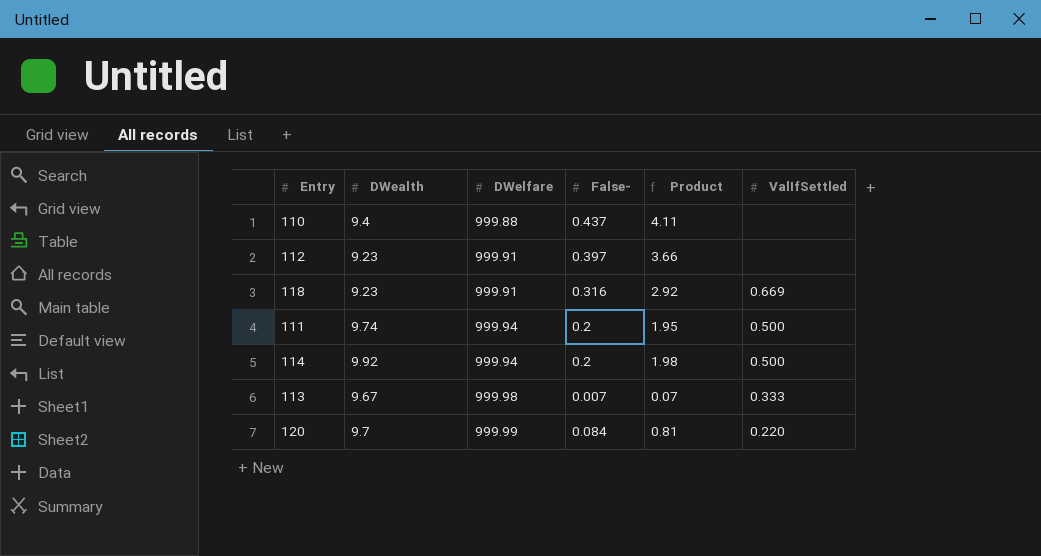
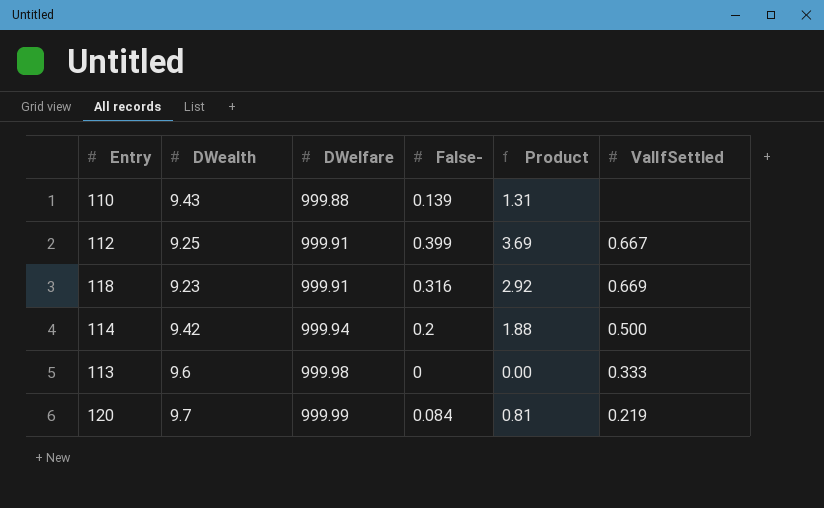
row 111: 9.74 | 999.94 | 0.2 | 1.95 | 0.500 -> none
110 | DWealth: 9.4 -> 9.43
110 | False-: 0.437 -> 0.139
110 | Product: 4.11 -> 1.31
112 | DWealth: 9.23 -> 9.25
112 | False-: 0.397 -> 0.399
112 | Product: 3.66 -> 3.69
112 | ValIfSettled: none -> 0.667
114 | DWealth: 9.92 -> 9.42
114 | Product: 1.98 -> 1.88
113 | DWealth: 9.67 -> 9.6
113 | False-: 0.007 -> 0
113 | Product: 0.07 -> 0.00
120 | ValIfSettled: 0.220 -> 0.219

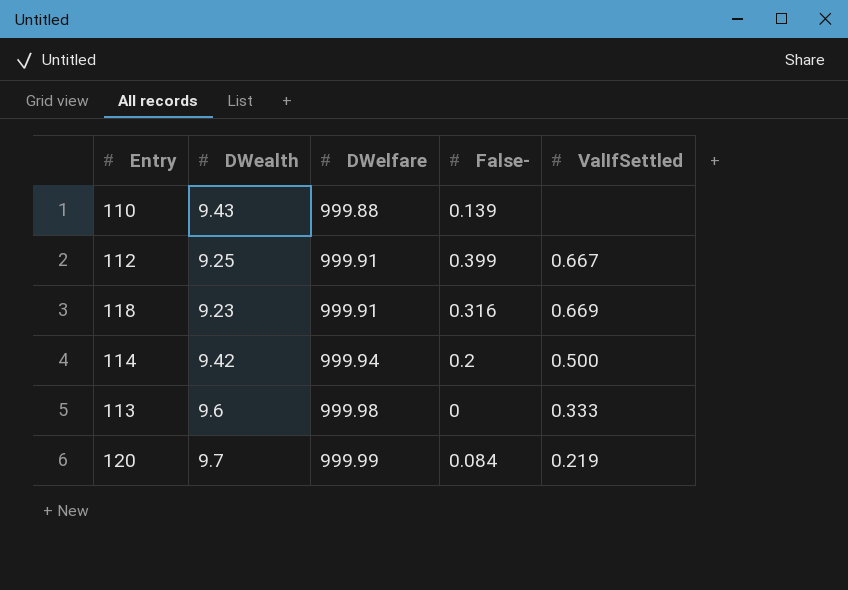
column Product | formula: [DWealth] * [False-] -> none

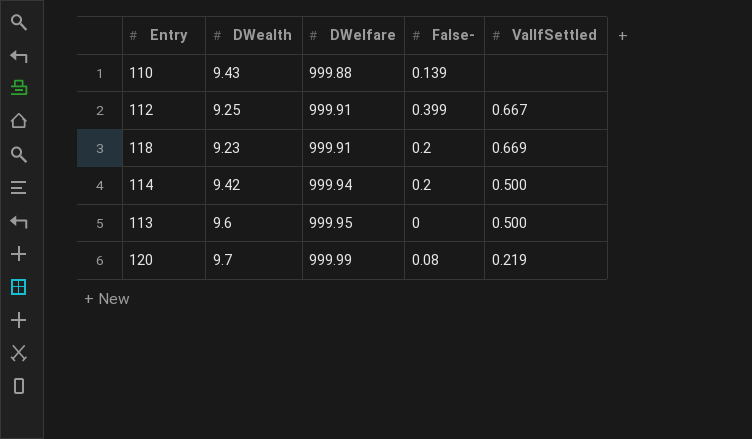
118 | False-: 0.316 -> 0.2
113 | DWelfare: 999.98 -> 999.95
113 | ValIfSettled: 0.333 -> 0.500
120 | False-: 0.084 -> 0.08

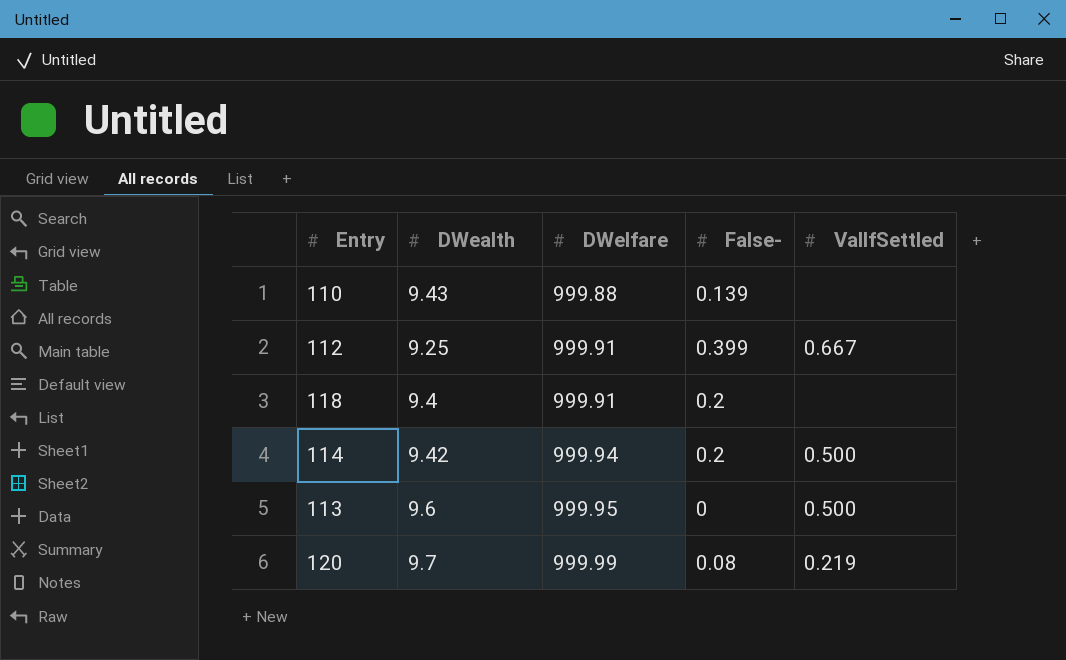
118 | DWealth: 9.23 -> 9.4
118 | ValIfSettled: 0.669 -> none

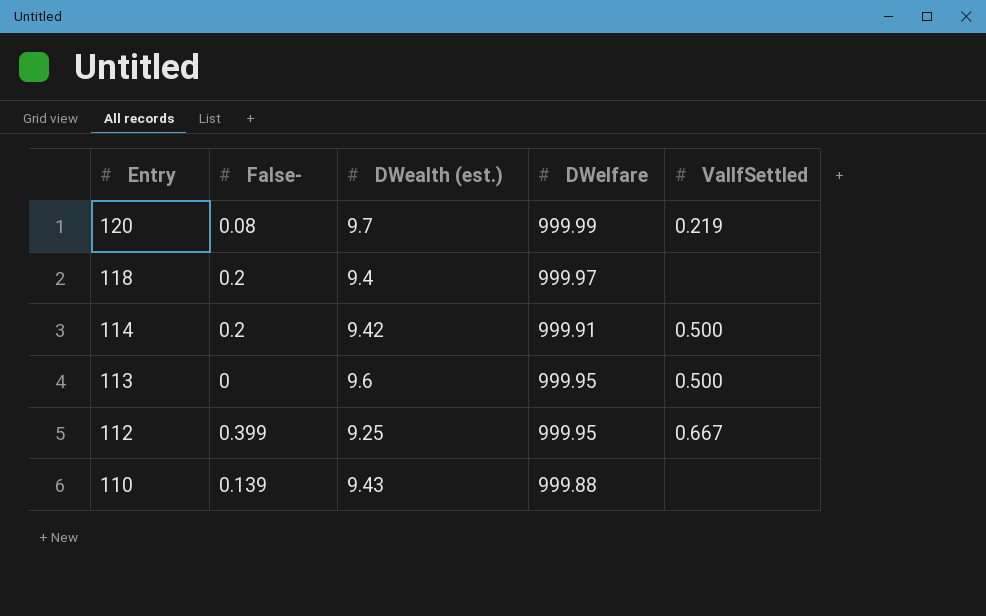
row order: DWelfare ascending -> Entry descending
column False- | position: 4 -> 2
column name: DWealth -> DWealth (est.)
118 | DWelfare: 999.91 -> 999.97
114 | DWelfare: 999.94 -> 999.91
112 | DWelfare: 999.91 -> 999.95

